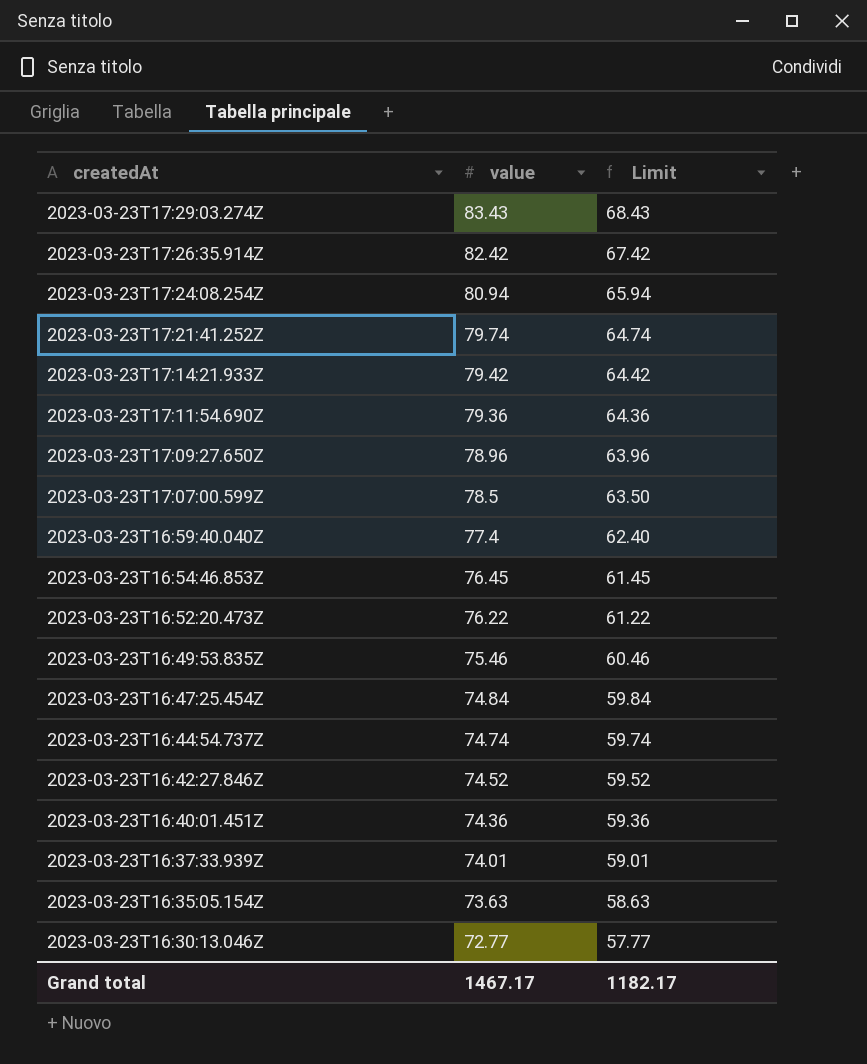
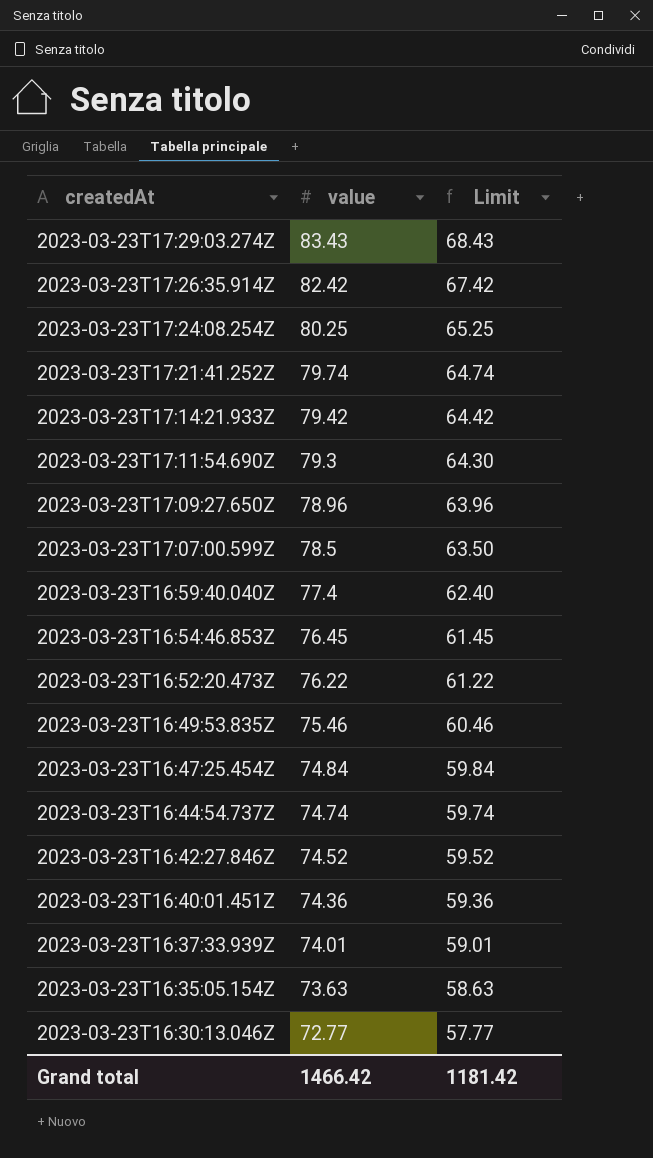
2023-03-23T17:24:08.254Z | value: 80.94 -> 80.25
2023-03-23T17:24:08.254Z | Limit: 65.94 -> 65.25
2023-03-23T17:11:54.690Z | value: 79.36 -> 79.3
2023-03-23T17:11:54.690Z | Limit: 64.36 -> 64.30
Grand total | value: 1467.17 -> 1466.42
Grand total | Limit: 1182.17 -> 1181.42

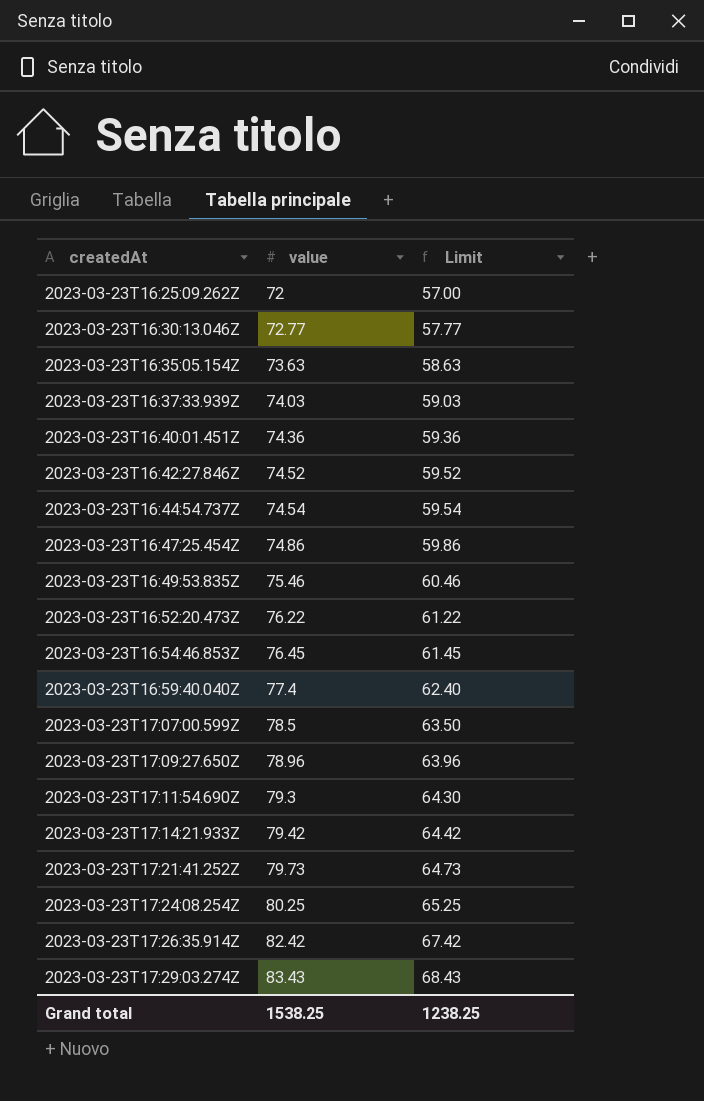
row order: createdAt descending -> createdAt ascending
row 2023-03-23T16:25:09.262Z: none -> 72 | 57.00
2023-03-23T16:37:33.939Z | value: 74.01 -> 74.03
2023-03-23T16:37:33.939Z | Limit: 59.01 -> 59.03
2023-03-23T16:44:54.737Z | value: 74.74 -> 74.54
2023-03-23T16:44:54.737Z | Limit: 59.74 -> 59.54
2023-03-23T16:47:25.454Z | value: 74.84 -> 74.86
2023-03-23T16:47:25.454Z | Limit: 59.84 -> 59.86
2023-03-23T17:21:41.252Z | value: 79.74 -> 79.73
2023-03-23T17:21:41.252Z | Limit: 64.74 -> 64.73
Grand total | value: 1466.42 -> 1538.25
Grand total | Limit: 1181.42 -> 1238.25

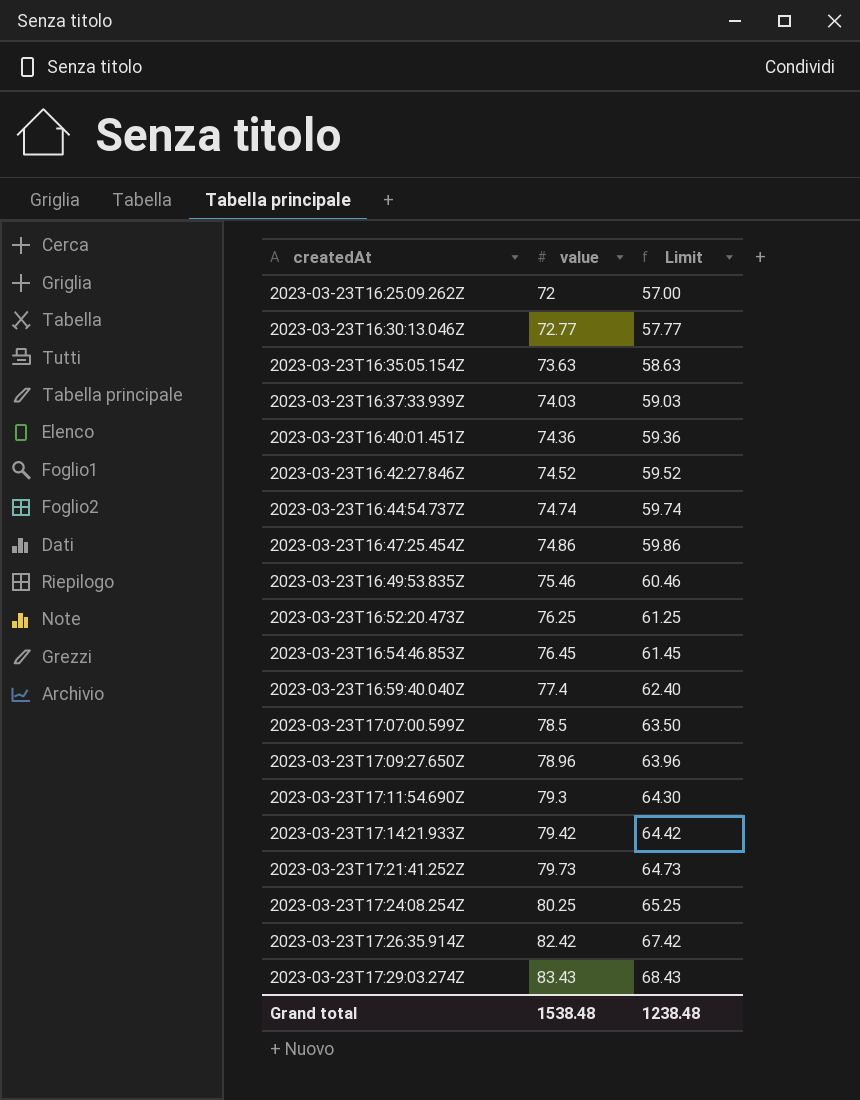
2023-03-23T16:44:54.737Z | value: 74.54 -> 74.74
2023-03-23T16:44:54.737Z | Limit: 59.54 -> 59.74
2023-03-23T16:52:20.473Z | value: 76.22 -> 76.25
2023-03-23T16:52:20.473Z | Limit: 61.22 -> 61.25
Grand total | value: 1538.25 -> 1538.48
Grand total | Limit: 1238.25 -> 1238.48

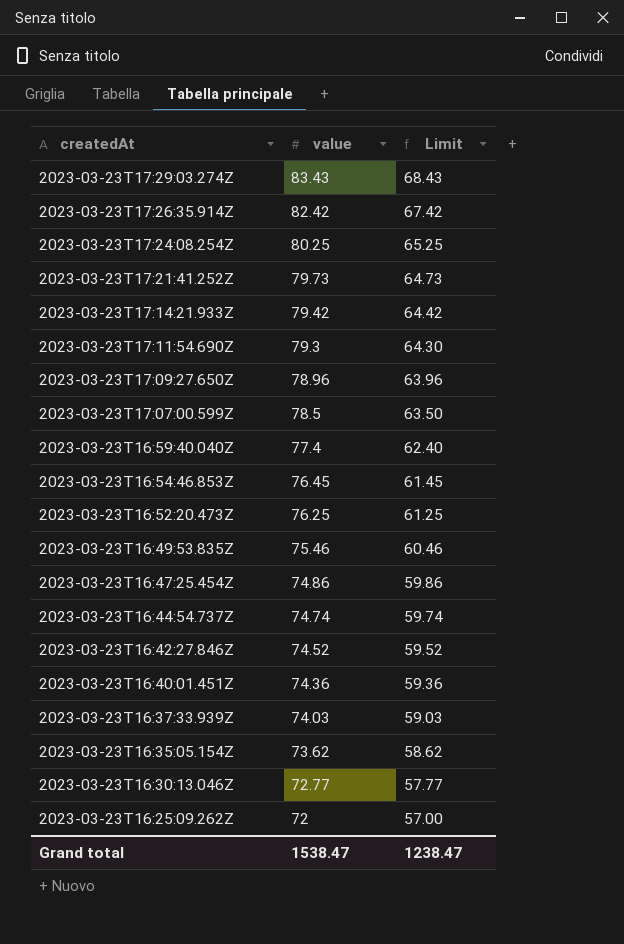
row order: createdAt ascending -> createdAt descending
2023-03-23T16:35:05.154Z | value: 73.63 -> 73.62
2023-03-23T16:35:05.154Z | Limit: 58.63 -> 58.62
Grand total | value: 1538.48 -> 1538.47
Grand total | Limit: 1238.48 -> 1238.47

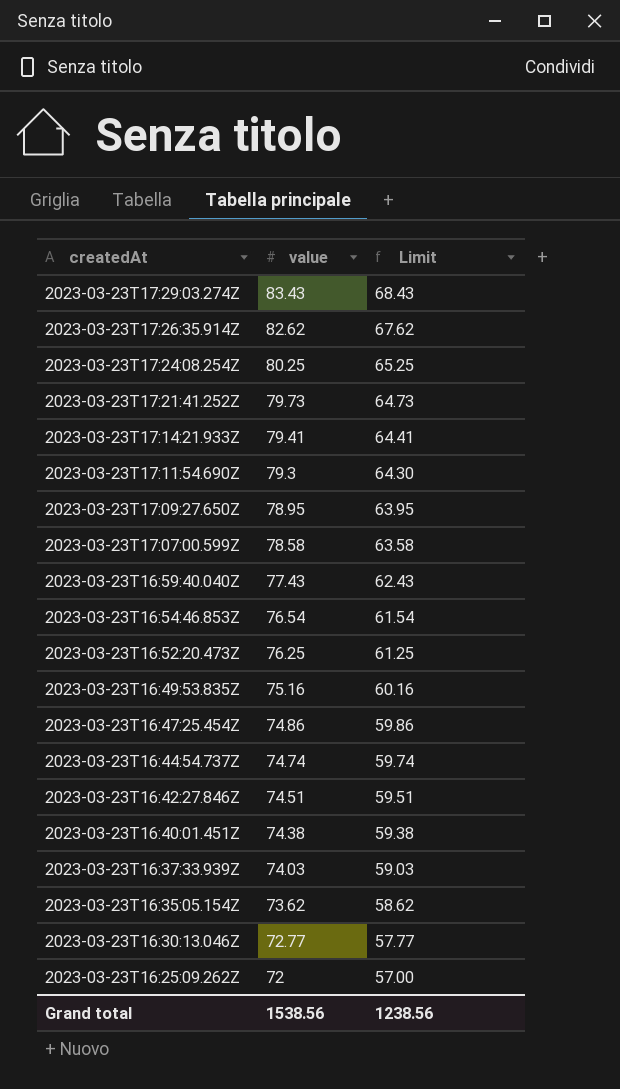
2023-03-23T17:26:35.914Z | value: 82.42 -> 82.62
2023-03-23T17:26:35.914Z | Limit: 67.42 -> 67.62
2023-03-23T17:14:21.933Z | value: 79.42 -> 79.41
2023-03-23T17:14:21.933Z | Limit: 64.42 -> 64.41
2023-03-23T17:09:27.650Z | value: 78.96 -> 78.95
2023-03-23T17:09:27.650Z | Limit: 63.96 -> 63.95
2023-03-23T17:07:00.599Z | value: 78.5 -> 78.58
2023-03-23T17:07:00.599Z | Limit: 63.50 -> 63.58
2023-03-23T16:59:40.040Z | value: 77.4 -> 77.43
2023-03-23T16:59:40.040Z | Limit: 62.40 -> 62.43
2023-03-23T16:54:46.853Z | value: 76.45 -> 76.54
2023-03-23T16:54:46.853Z | Limit: 61.45 -> 61.54
2023-03-23T16:49:53.835Z | value: 75.46 -> 75.16
2023-03-23T16:49:53.835Z | Limit: 60.46 -> 60.16
2023-03-23T16:42:27.846Z | value: 74.52 -> 74.51
2023-03-23T16:42:27.846Z | Limit: 59.52 -> 59.51
2023-03-23T16:40:01.451Z | value: 74.36 -> 74.38
2023-03-23T16:40:01.451Z | Limit: 59.36 -> 59.38
Grand total | value: 1538.47 -> 1538.56
Grand total | Limit: 1238.47 -> 1238.56

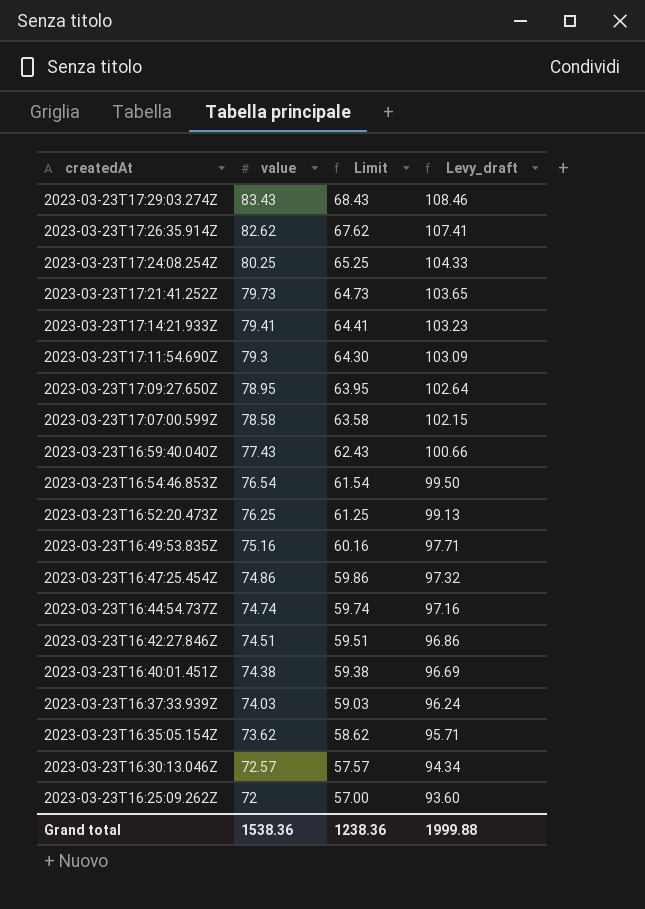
column Levy_draft | formula: none -> [value] * 1.3
2023-03-23T16:30:13.046Z | value: 72.77 -> 72.57
2023-03-23T16:30:13.046Z | Limit: 57.77 -> 57.57
Grand total | value: 1538.56 -> 1538.36
Grand total | Limit: 1238.56 -> 1238.36

